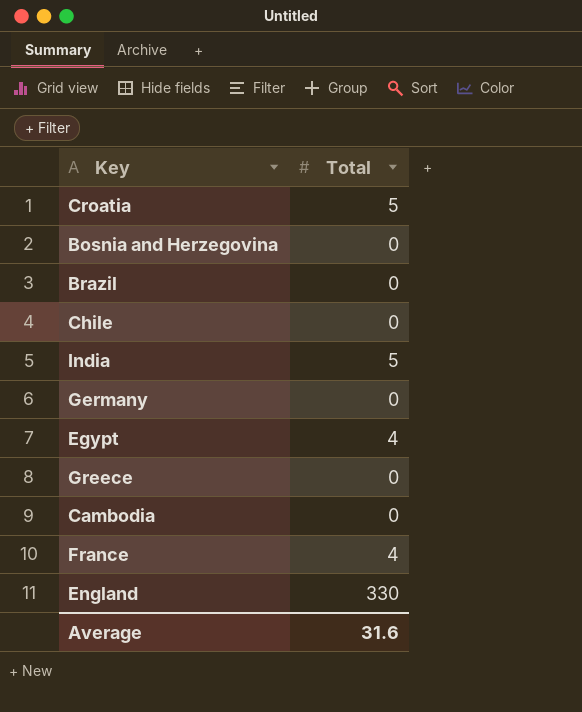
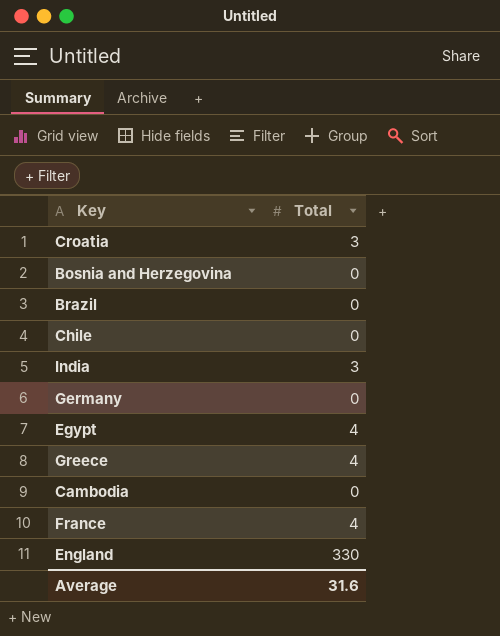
Croatia | Total: 5 -> 3
India | Total: 5 -> 3
Greece | Total: 0 -> 4

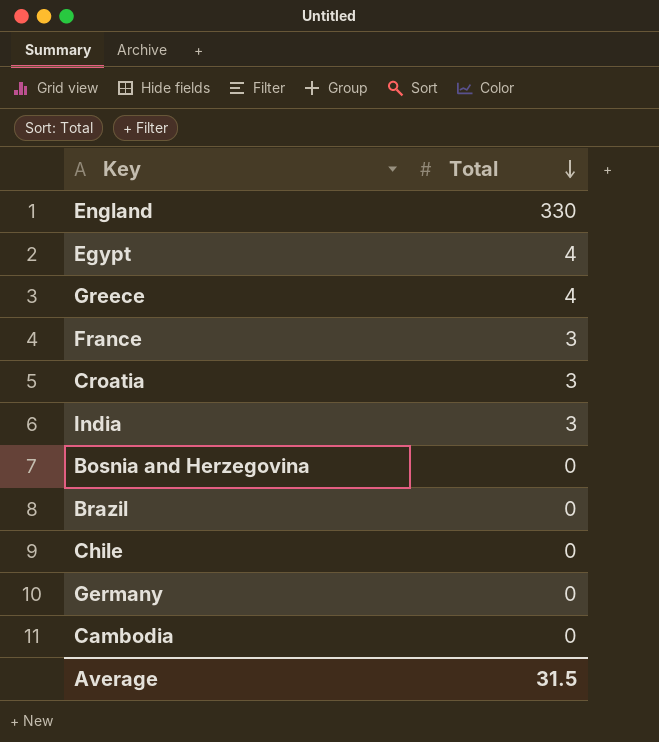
row order: none -> Total descending
France | Total: 4 -> 3
Average | Total: 31.6 -> 31.5

